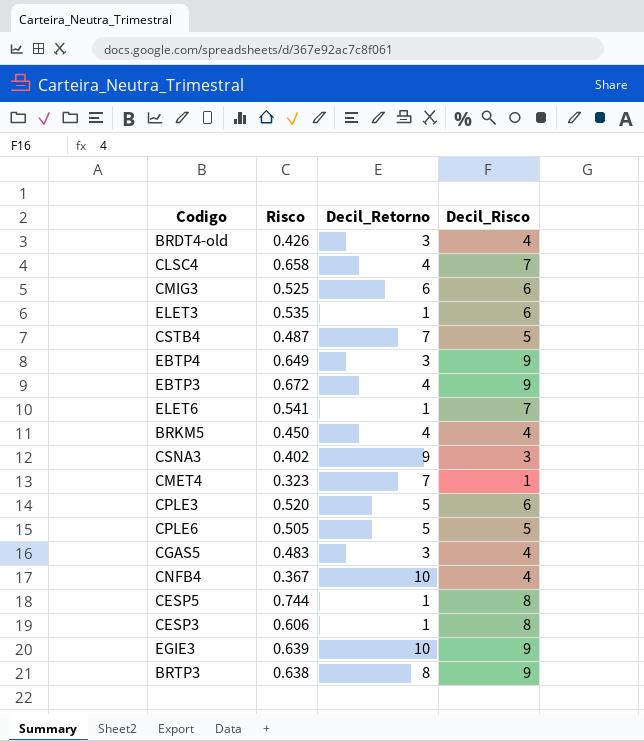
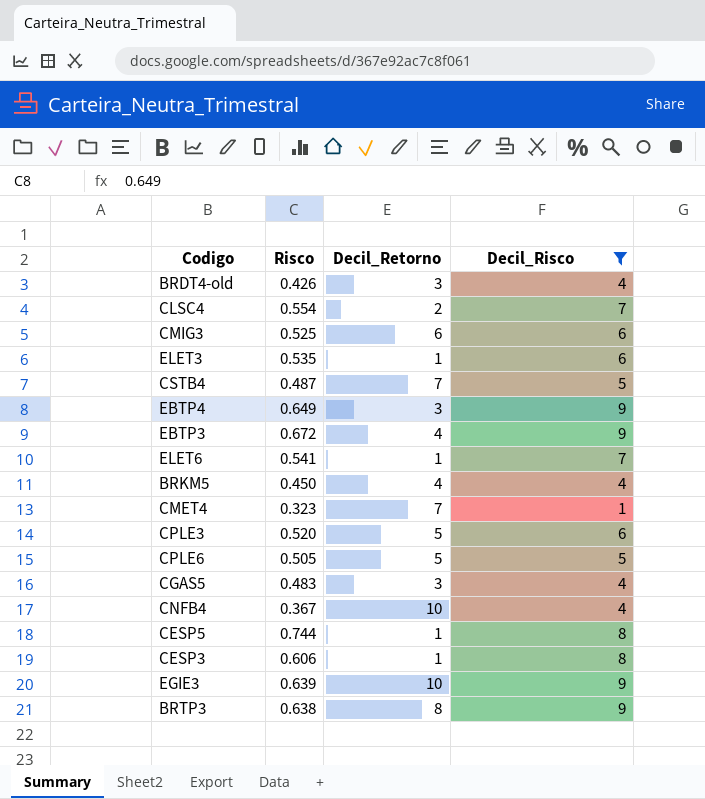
filter: none -> Decil_Risco != 3
CLSC4 | Risco: 0.658 -> 0.554
CLSC4 | Decil_Retorno: 4 -> 2

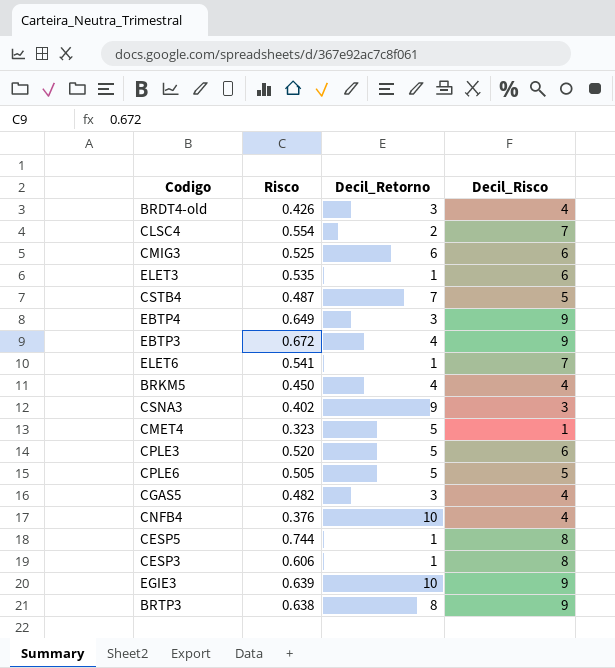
filter: Decil_Risco != 3 -> none
CMET4 | Decil_Retorno: 7 -> 5
CGAS5 | Risco: 0.483 -> 0.482
CNFB4 | Risco: 0.367 -> 0.376

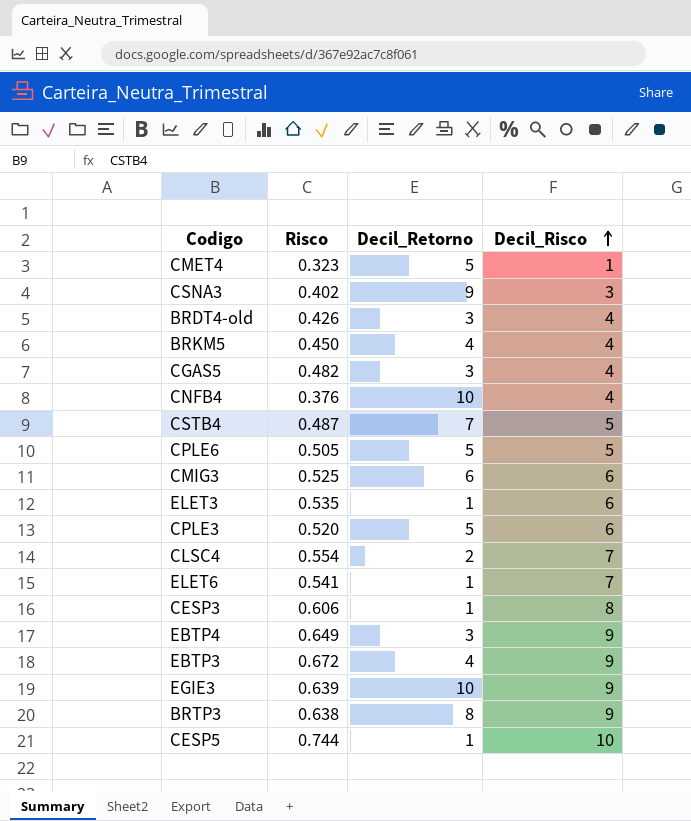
row order: none -> Decil_Risco ascending
CESP5 | Decil_Risco: 8 -> 10

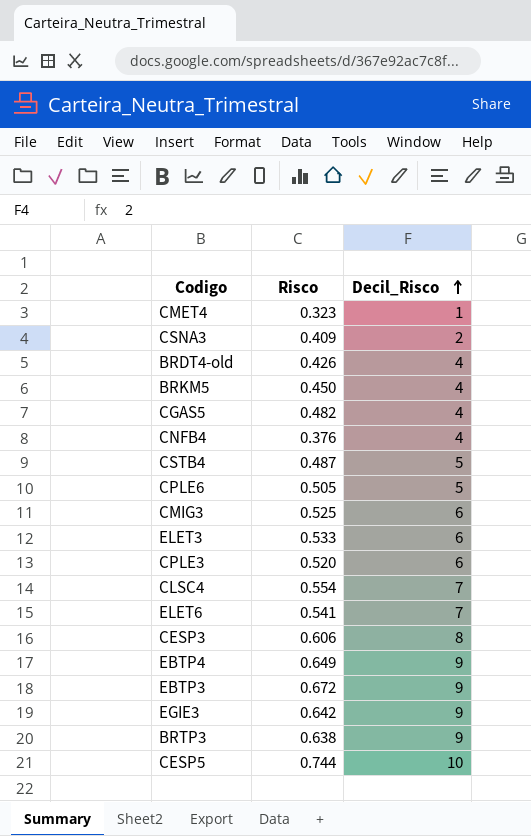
column Decil_Retorno | position: 3 -> none
CSNA3 | Risco: 0.402 -> 0.409
CSNA3 | Decil_Risco: 3 -> 2
ELET3 | Risco: 0.535 -> 0.533
EGIE3 | Risco: 0.639 -> 0.642

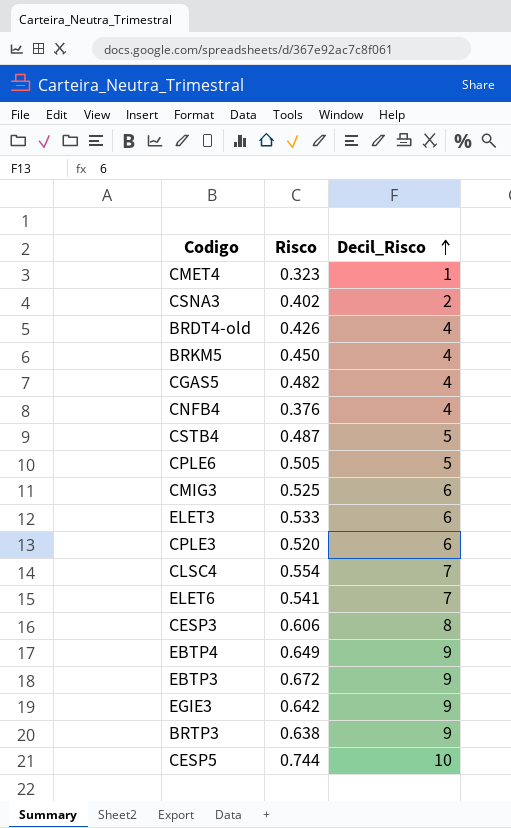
CSNA3 | Risco: 0.409 -> 0.402

